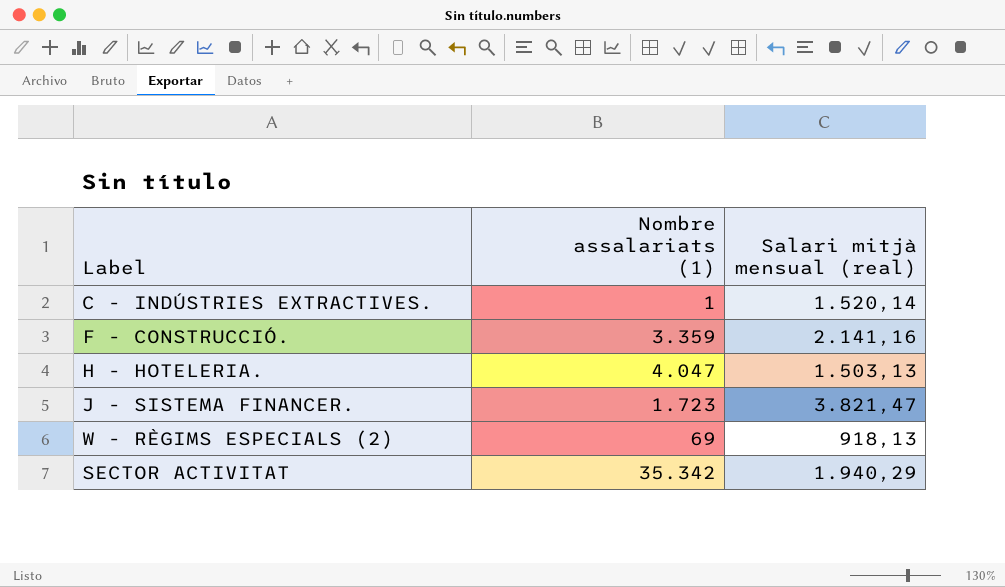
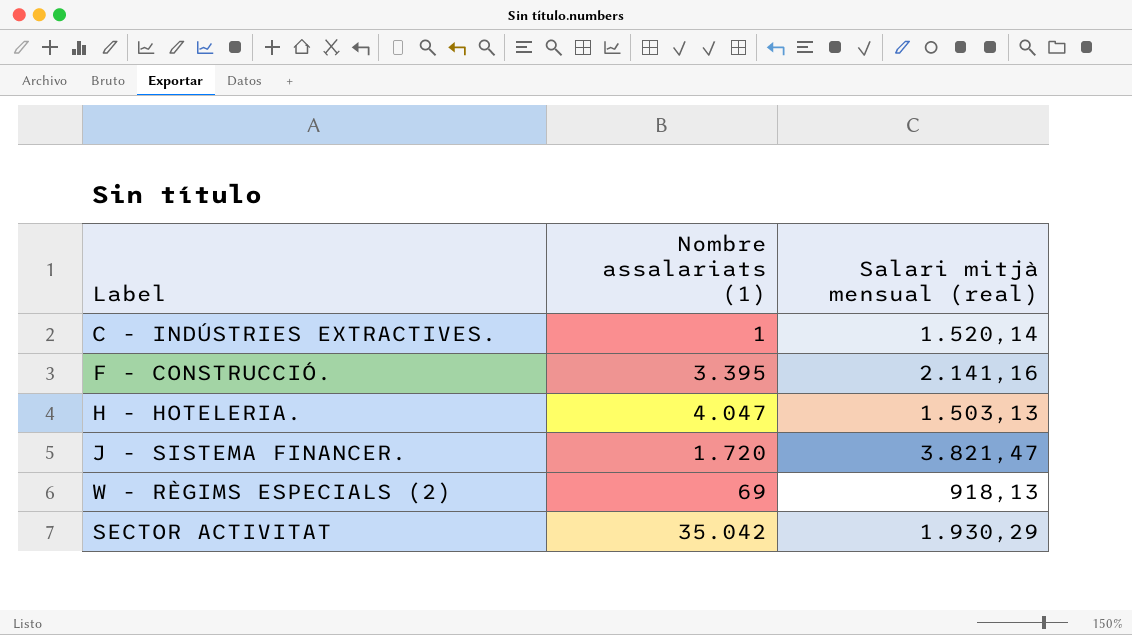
F - CONSTRUCCIÓ. | Nombre assalariats (1): 3.359 -> 3.395
J - SISTEMA FINANCER. | Nombre assalariats (1): 1.723 -> 1.720
SECTOR ACTIVITAT | Nombre assalariats (1): 35.342 -> 35.042
SECTOR ACTIVITAT | Salari mitjà mensual (real): 1.940,29 -> 1.930,29

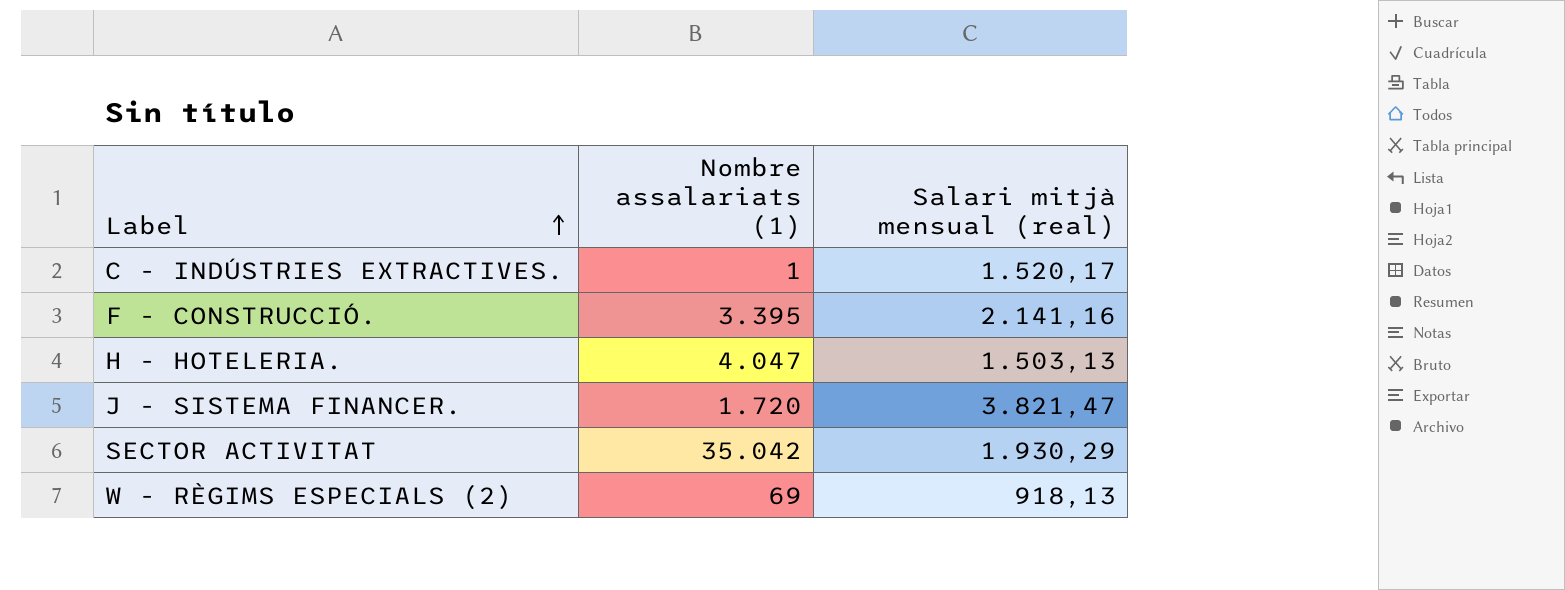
row order: none -> Label ascending
C - INDÚSTRIES EXTRACTIVES. | Salari mitjà mensual (real): 1.520,14 -> 1.520,17

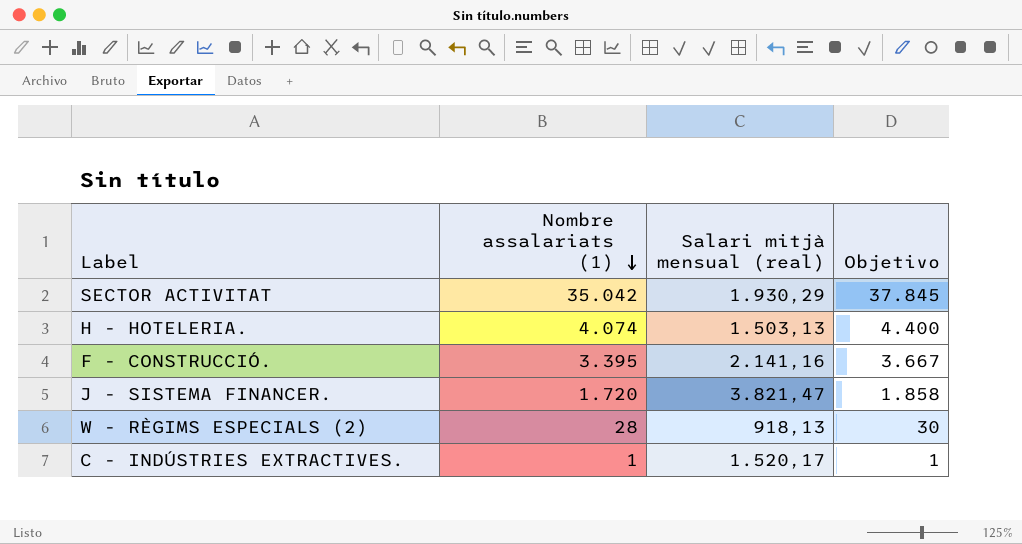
row order: Label ascending -> Nombre assalariats (1) descending
column Objetivo | formula: none -> [Nombre assalariats (1)] * 1,08
H - HOTELERIA. | Nombre assalariats (1): 4.047 -> 4.074
W - RÈGIMS ESPECIALS (2) | Nombre assalariats (1): 69 -> 28

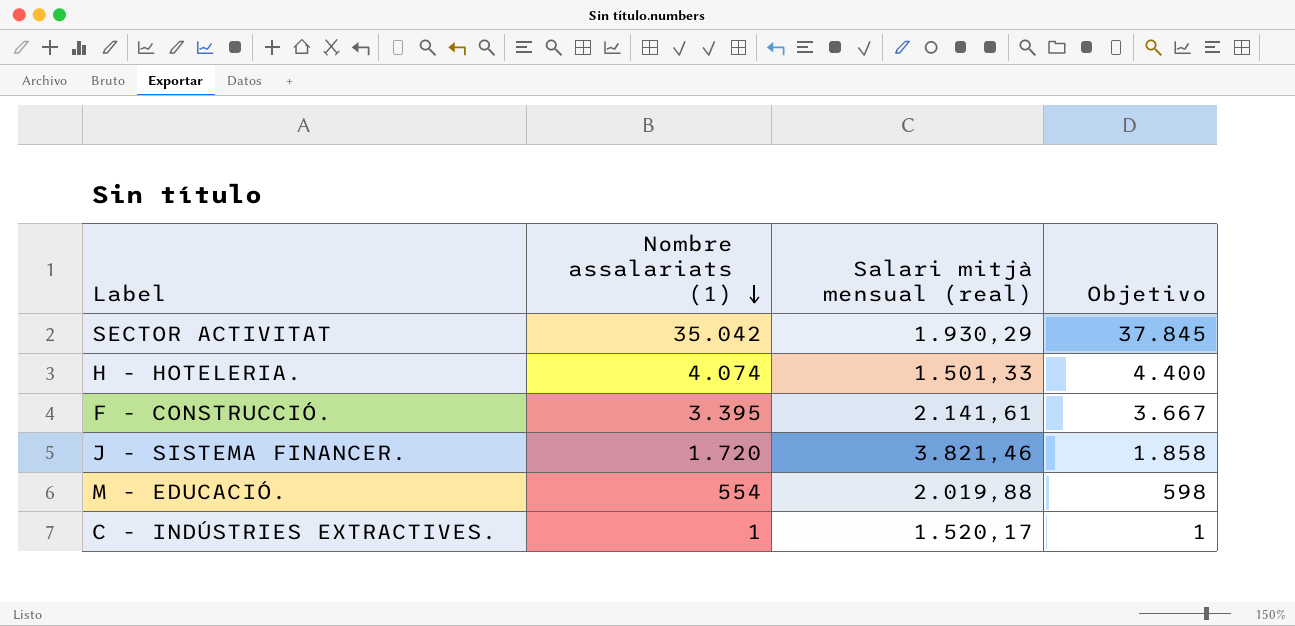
row W - RÈGIMS ESPECIALS (2): 28 | 918,13 | 30 -> none
H - HOTELERIA. | Salari mitjà mensual (real): 1.503,13 -> 1.501,33
F - CONSTRUCCIÓ. | Salari mitjà mensual (real): 2.141,16 -> 2.141,61
J - SISTEMA FINANCER. | Salari mitjà mensual (real): 3.821,47 -> 3.821,46
row M - EDUCACIÓ.: none -> 554 | 2.019,88 | 598

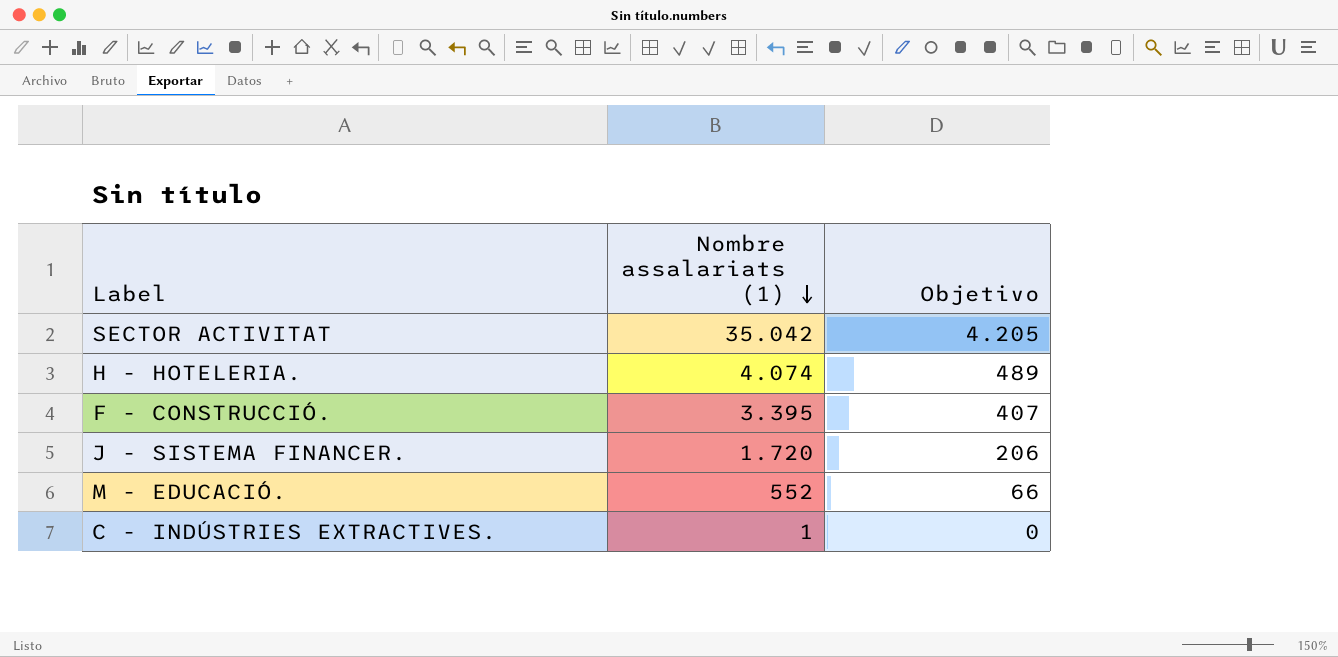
column Salari mitjà mensual (real) | position: 3 -> none
column Objetivo | formula: [Nombre assalariats (1)] * 1,08 -> [Nombre assalariats (1)] * 0,12
M - EDUCACIÓ. | Nombre assalariats (1): 554 -> 552

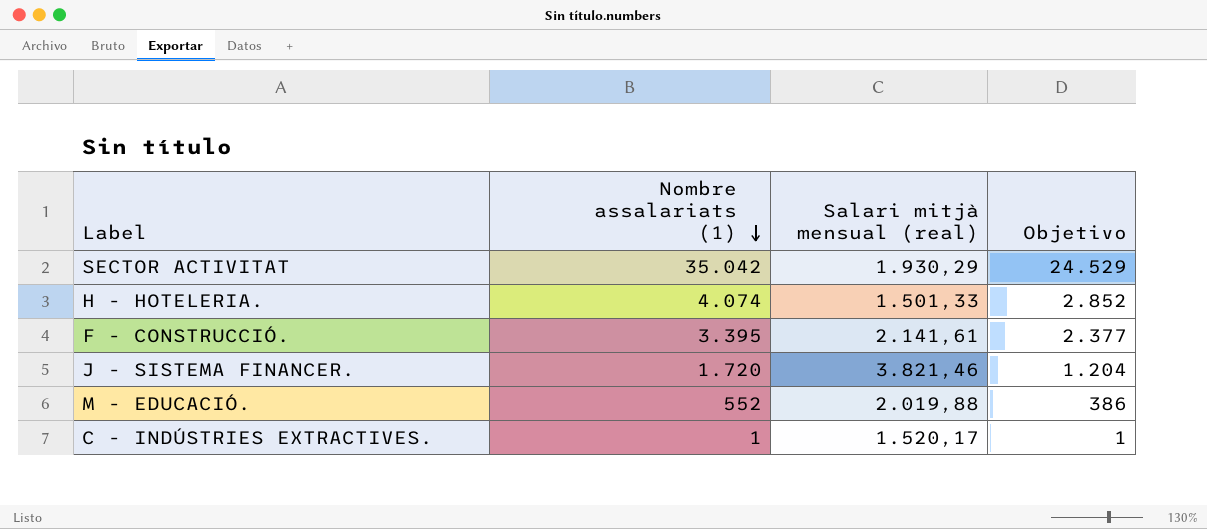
column Salari mitjà mensual (real) | position: none -> 3
column Objetivo | formula: [Nombre assalariats (1)] * 0,12 -> [Nombre assalariats (1)] * 0,7

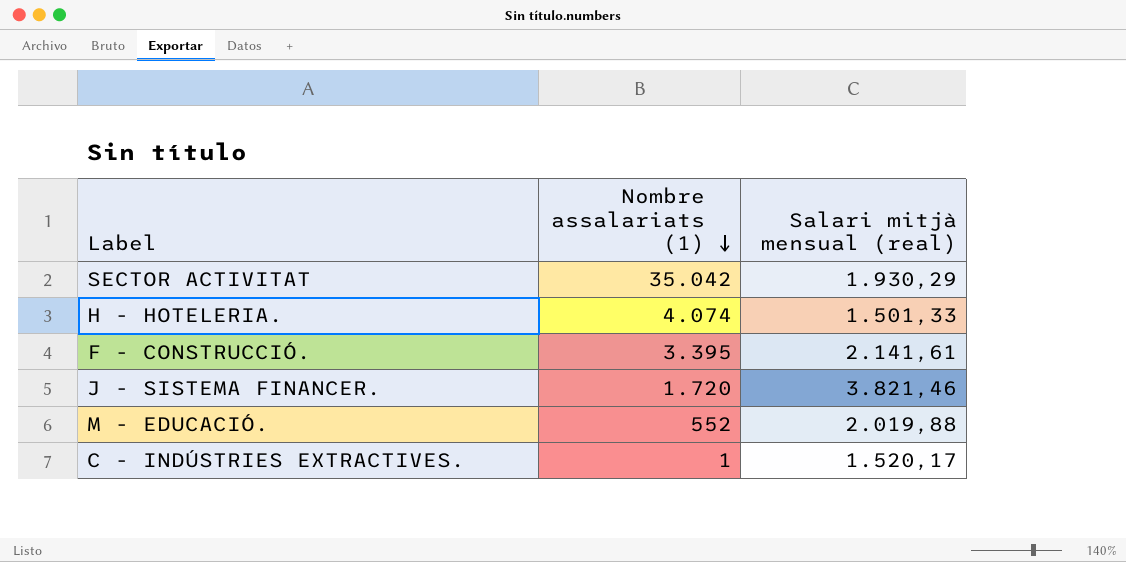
column Objetivo | formula: [Nombre assalariats (1)] * 0,7 -> none

